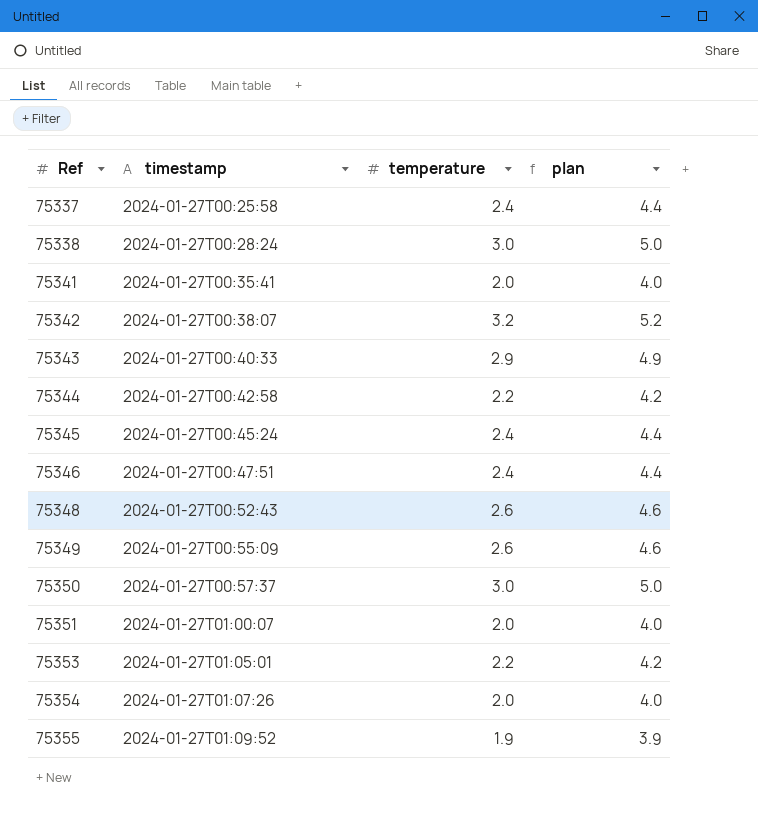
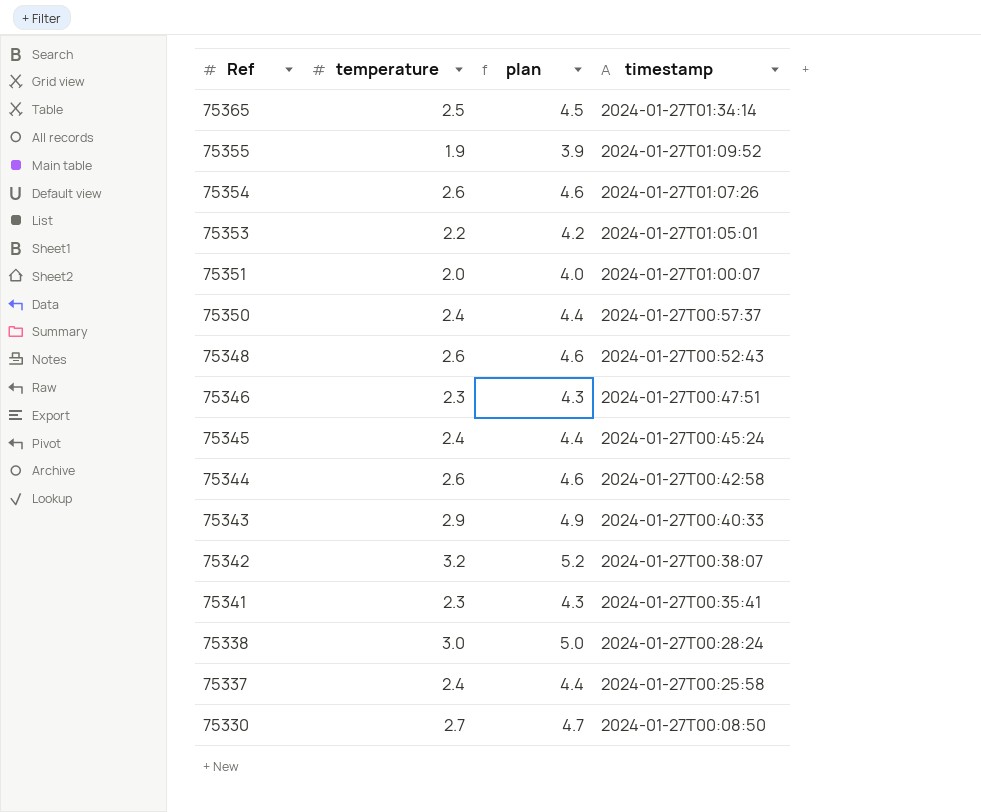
row order: Ref ascending -> Ref descending
column timestamp | position: 2 -> 4
row 75349: 2024-01-27T00:55:09 | 2.6 | 4.6 -> none
row 75365: none -> 2.5 | 4.5 | 2024-01-27T01:34:14
75354 | temperature: 2.0 -> 2.6
75354 | plan: 4.0 -> 4.6
75350 | temperature: 3.0 -> 2.4
75350 | plan: 5.0 -> 4.4
75346 | temperature: 2.4 -> 2.3
75346 | plan: 4.4 -> 4.3
75344 | temperature: 2.2 -> 2.6
75344 | plan: 4.2 -> 4.6
75341 | temperature: 2.0 -> 2.3
75341 | plan: 4.0 -> 4.3
row 75330: none -> 2.7 | 4.7 | 2024-01-27T00:08:50

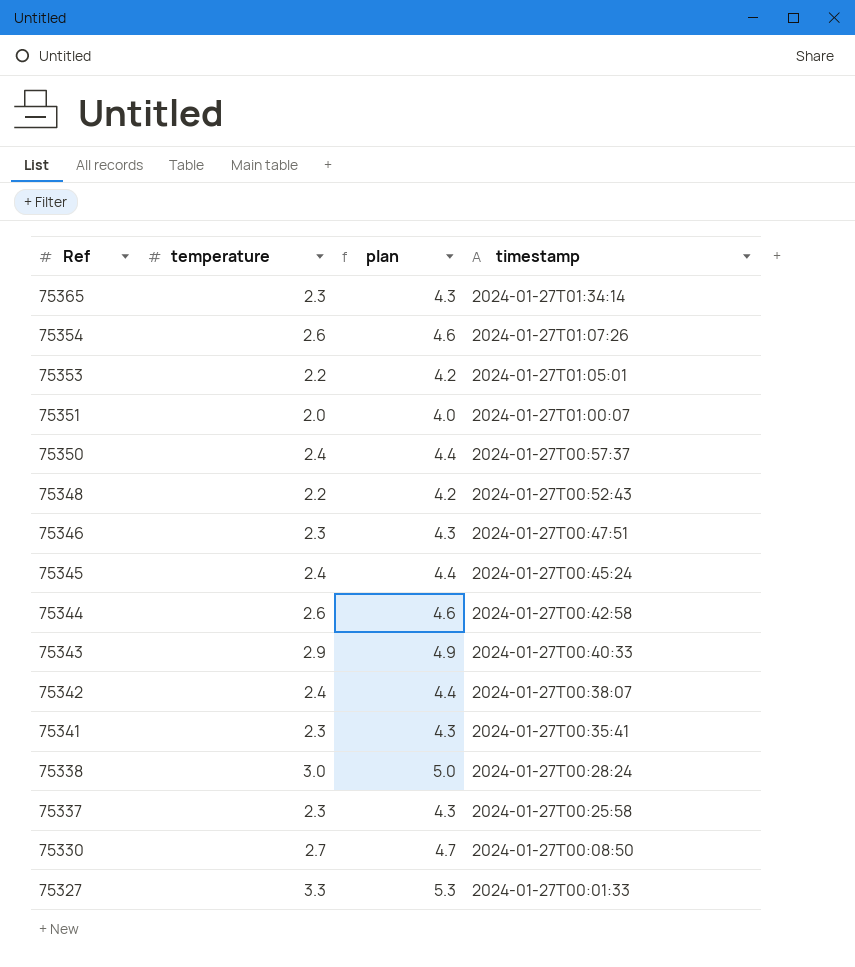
row 75355: 1.9 | 3.9 | 2024-01-27T01:09:52 -> none
75365 | temperature: 2.5 -> 2.3
75365 | plan: 4.5 -> 4.3
75348 | temperature: 2.6 -> 2.2
75348 | plan: 4.6 -> 4.2
75342 | temperature: 3.2 -> 2.4
75342 | plan: 5.2 -> 4.4
75337 | temperature: 2.4 -> 2.3
75337 | plan: 4.4 -> 4.3
row 75327: none -> 3.3 | 5.3 | 2024-01-27T00:01:33

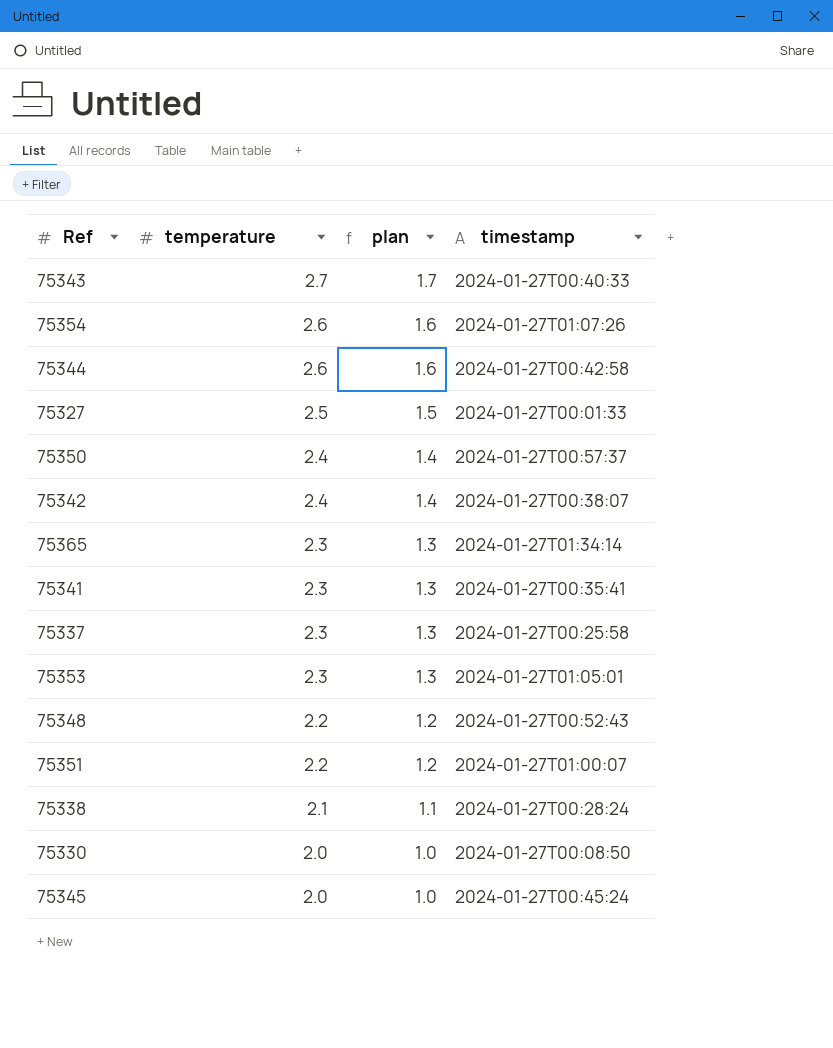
row order: Ref descending -> temperature descending
column plan | formula: [temperature] + 2 -> [temperature] - 1
row 75346: 2.3 | 4.3 | 2024-01-27T00:47:51 -> none
75343 | temperature: 2.9 -> 2.7
75327 | temperature: 3.3 -> 2.5
75353 | temperature: 2.2 -> 2.3
75351 | temperature: 2.0 -> 2.2
75338 | temperature: 3.0 -> 2.1
75330 | temperature: 2.7 -> 2.0
75345 | temperature: 2.4 -> 2.0

